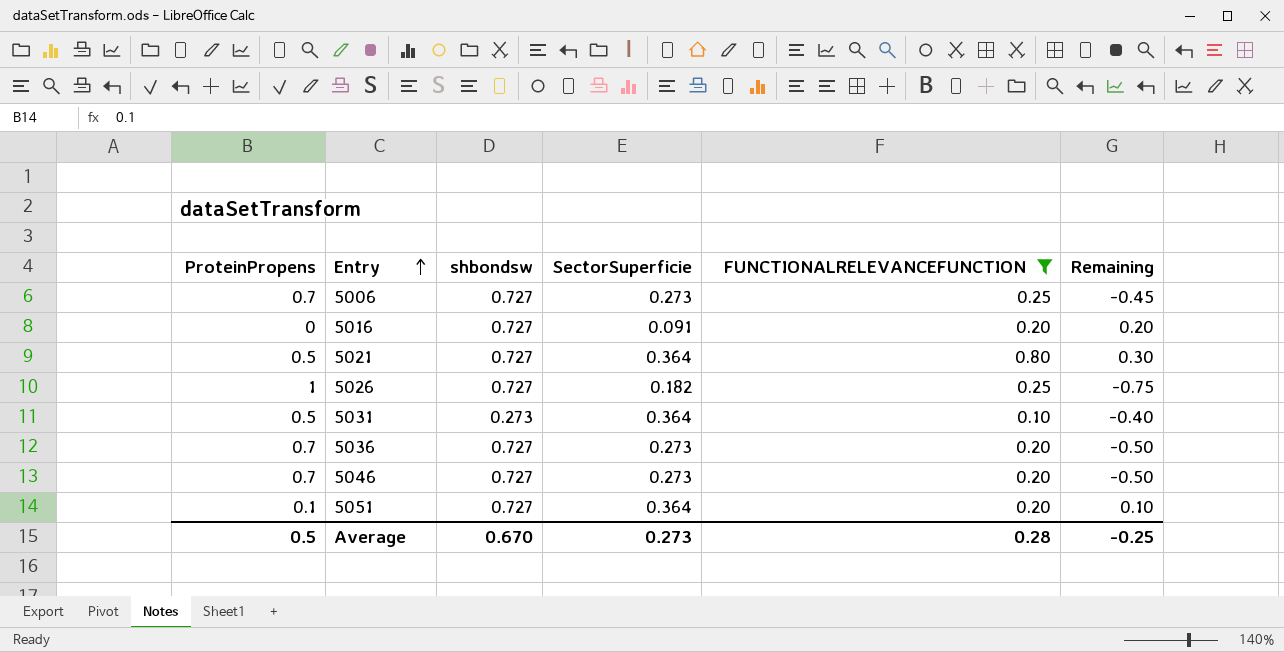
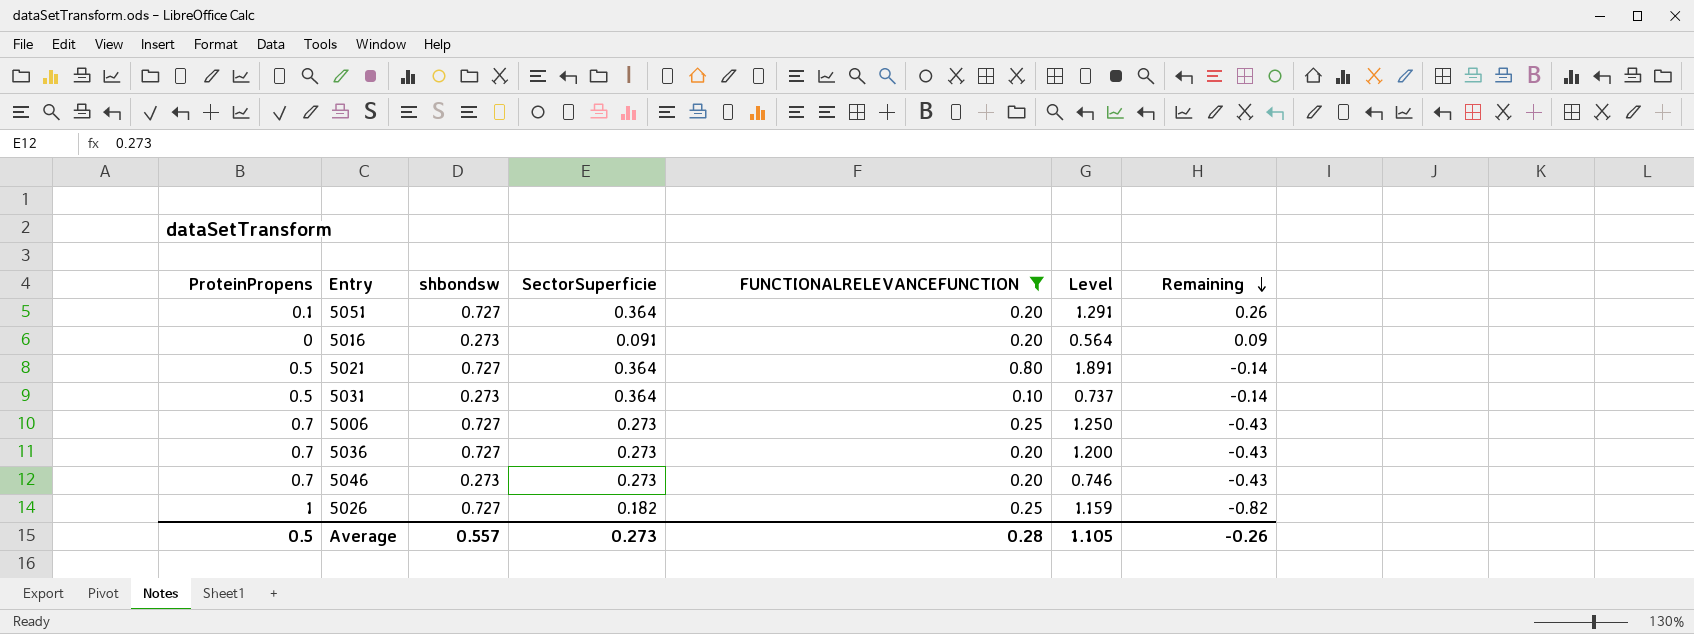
row order: Entry ascending -> Remaining descending
column Level | formula: none -> [shbondsw] + [SectorSuperficie] + [FUNCTIONALRELEVANCEFUNCTION]
column Remaining | formula: [FUNCTIONALRELEVANCEFUNCTION] - [ProteinPropens] -> [SectorSuperficie] - [ProteinPropens]
5016 | shbondsw: 0.727 -> 0.273
5046 | shbondsw: 0.727 -> 0.273
Average | shbondsw: 0.670 -> 0.557
Average | Remaining: -0.25 -> -0.26

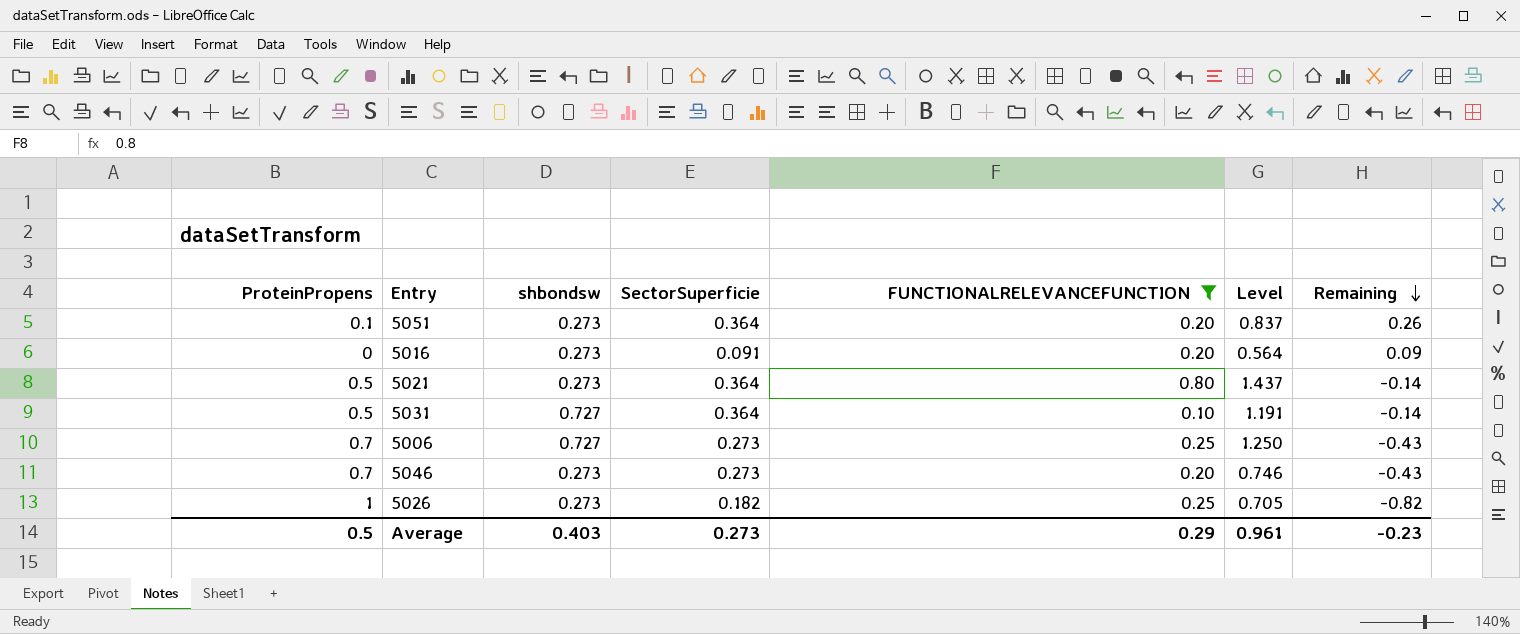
row 5036: 0.7 | 0.727 | 0.273 | 0.20 | 1.200 | -0.43 -> none
5051 | shbondsw: 0.727 -> 0.273
5051 | Level: 1.291 -> 0.837
5021 | shbondsw: 0.727 -> 0.273
5021 | Level: 1.891 -> 1.437
5031 | shbondsw: 0.273 -> 0.727
5031 | Level: 0.737 -> 1.191
5026 | shbondsw: 0.727 -> 0.273
5026 | Level: 1.159 -> 0.705
Average | shbondsw: 0.557 -> 0.403
Average | FUNCTIONALRELEVANCEFUNCTION: 0.28 -> 0.29
Average | Level: 1.105 -> 0.961
Average | Remaining: -0.26 -> -0.23

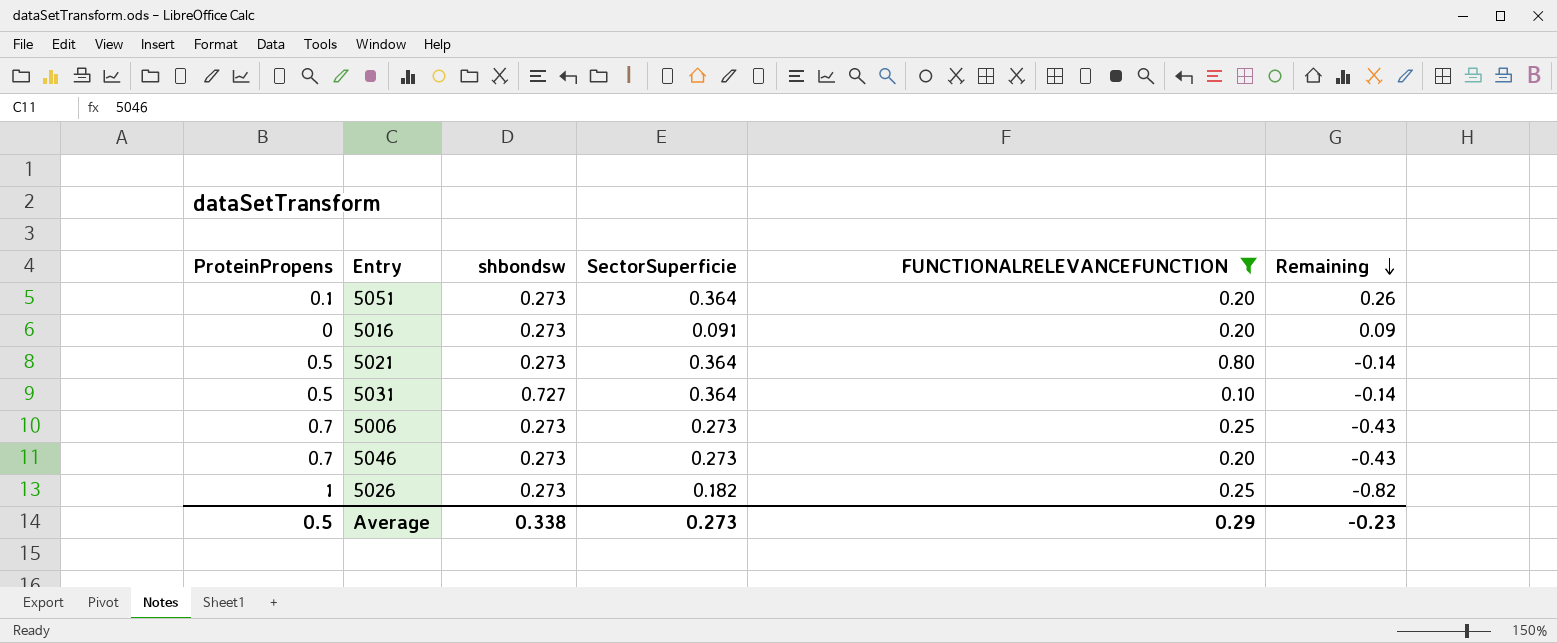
column Level | formula: [shbondsw] + [SectorSuperficie] + [FUNCTIONALRELEVANCEFUNCTION] -> none
5006 | shbondsw: 0.727 -> 0.273
Average | shbondsw: 0.403 -> 0.338

